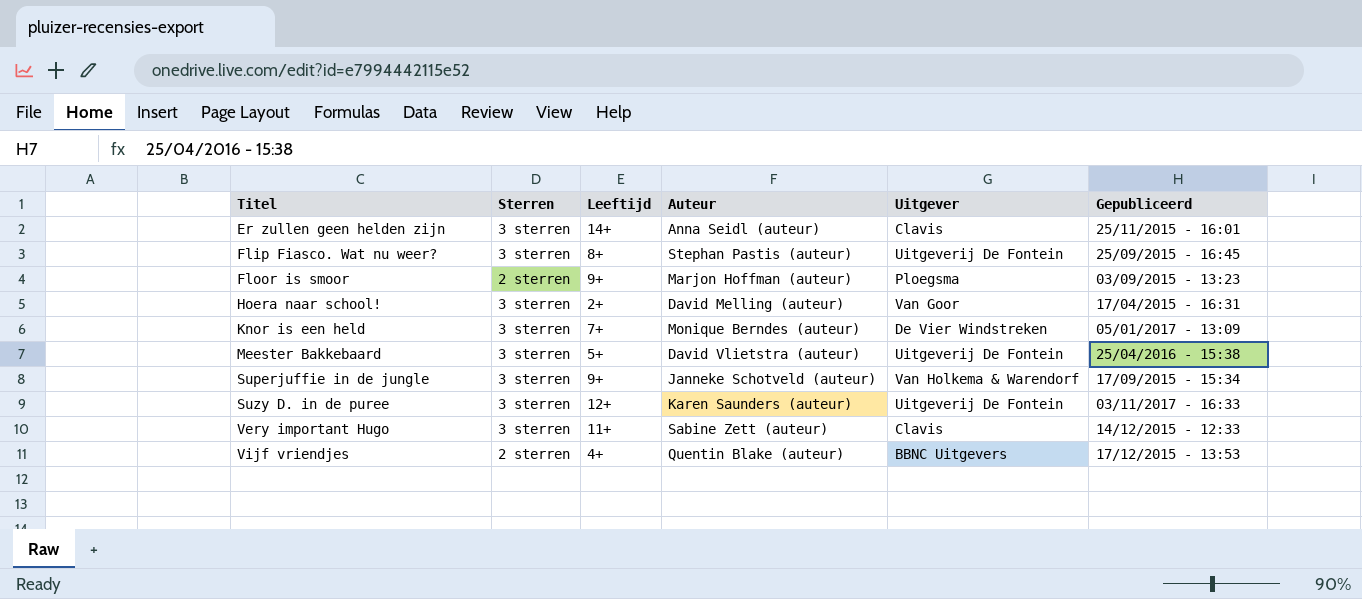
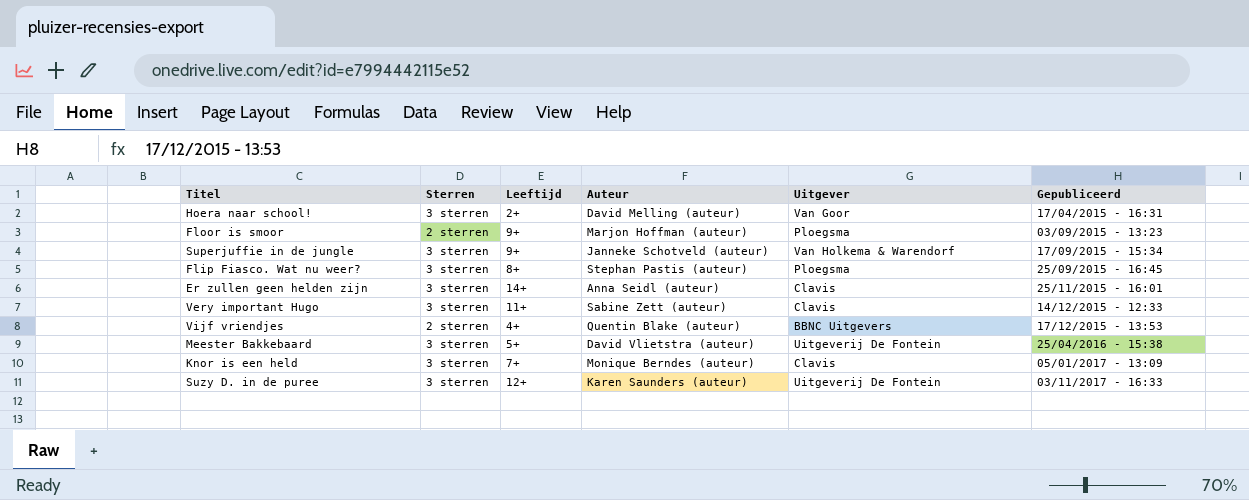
row order: Titel ascending -> Gepubliceerd ascending
Flip Fiasco. Wat nu weer? | Uitgever: Uitgeverij De Fontein -> Ploegsma
Knor is een held | Uitgever: De Vier Windstreken -> Clavis

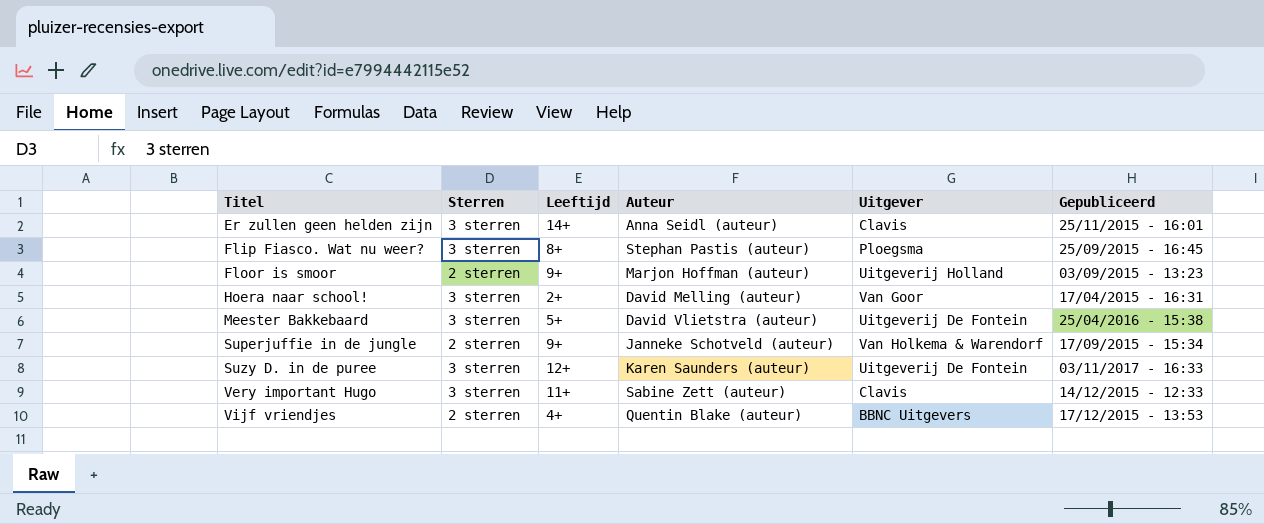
row order: Gepubliceerd ascending -> Titel ascending
row Knor is een held: 3 sterren | 7+ | Monique Berndes (auteur) | Clavis | 05/01/2017 - 13:09 -> none
Floor is smoor | Uitgever: Ploegsma -> Uitgeverij Holland
Superjuffie in de jungle | Sterren: 3 sterren -> 2 sterren

